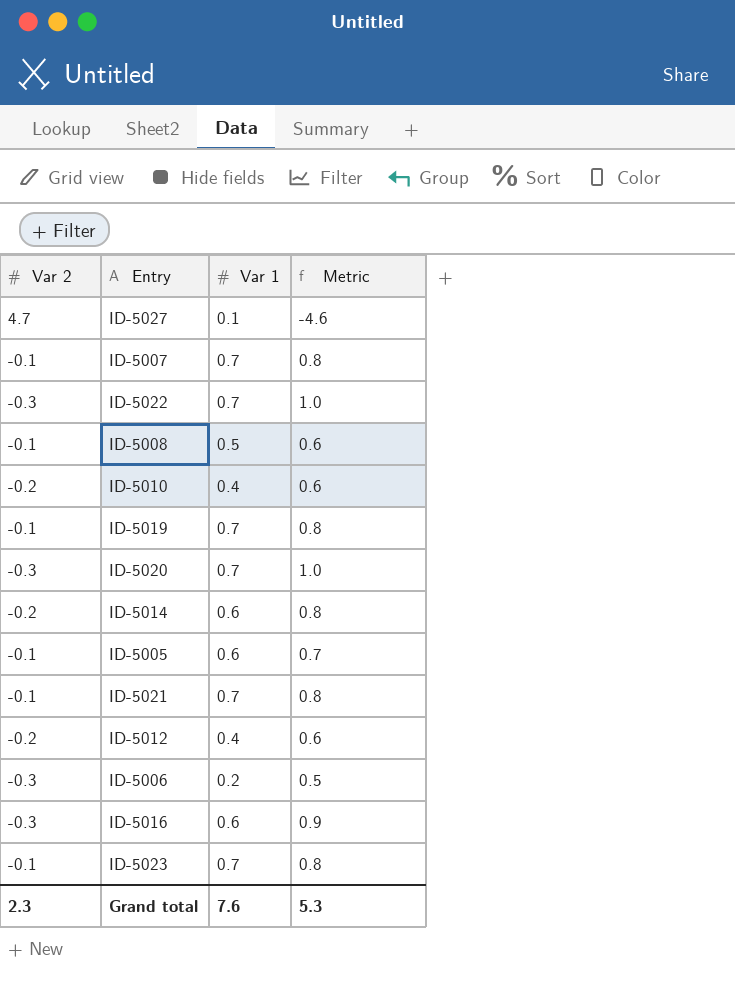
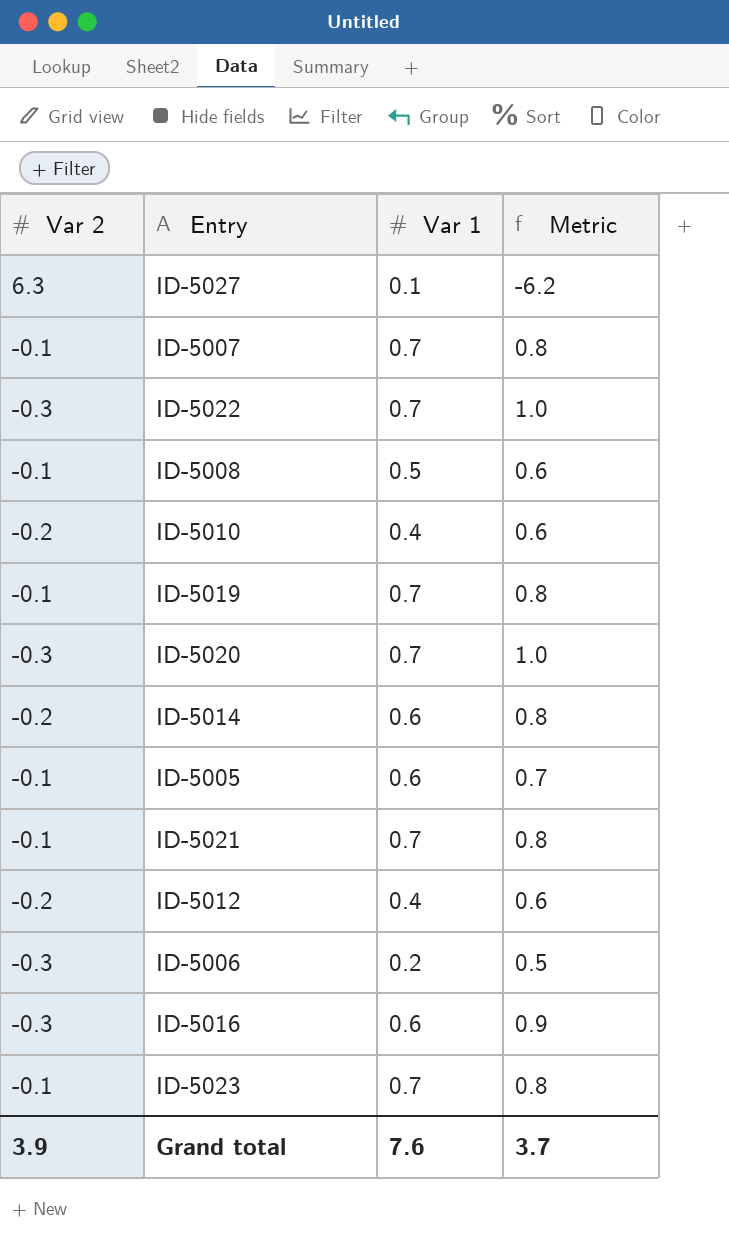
ID-5027 | Var 2: 4.7 -> 6.3
ID-5027 | Metric: -4.6 -> -6.2
Grand total | Var 2: 2.3 -> 3.9
Grand total | Metric: 5.3 -> 3.7

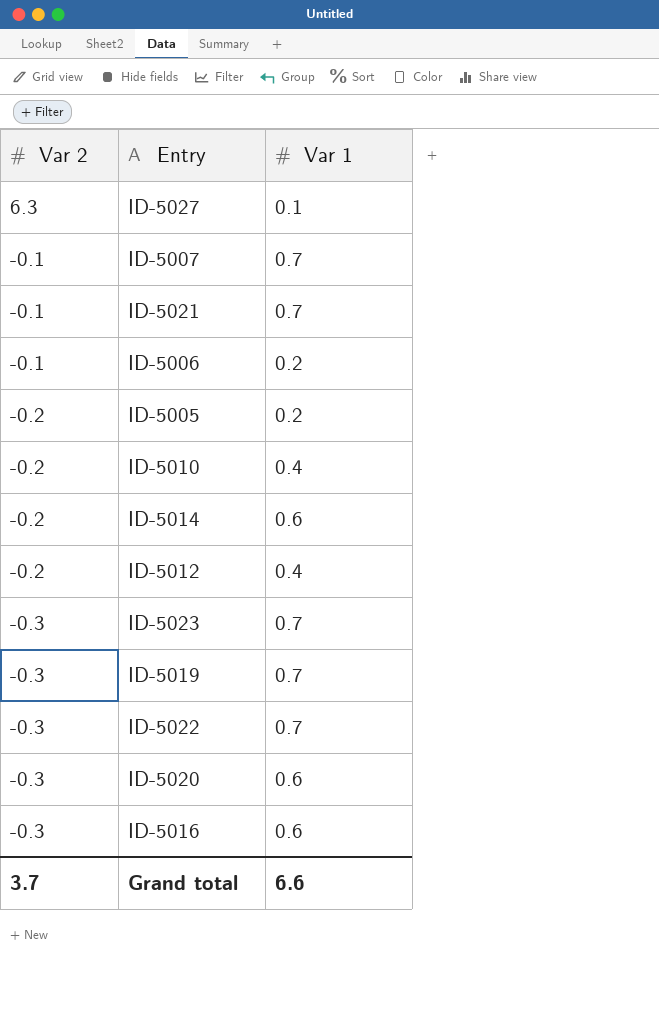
row order: none -> Var 2 descending
column Metric | formula: [Var 1] - [Var 2] -> none
row ID-5008: -0.1 | 0.5 | 0.6 -> none
ID-5006 | Var 2: -0.3 -> -0.1
ID-5005 | Var 2: -0.1 -> -0.2
ID-5005 | Var 1: 0.6 -> 0.2
ID-5023 | Var 2: -0.1 -> -0.3
ID-5019 | Var 2: -0.1 -> -0.3
ID-5020 | Var 1: 0.7 -> 0.6
Grand total | Var 2: 3.9 -> 3.7
Grand total | Var 1: 7.6 -> 6.6

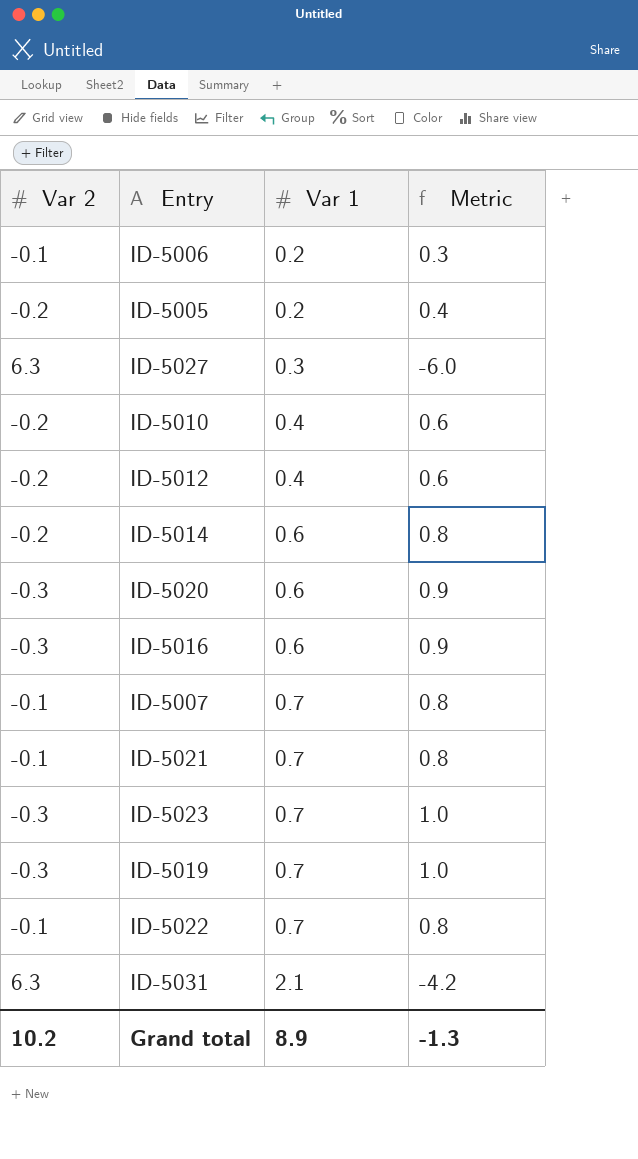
row order: Var 2 descending -> Var 1 ascending
column Metric | formula: none -> [Var 1] - [Var 2]
ID-5027 | Var 1: 0.1 -> 0.3
ID-5022 | Var 2: -0.3 -> -0.1
row ID-5031: none -> 6.3 | 2.1 | -4.2
Grand total | Var 2: 3.7 -> 10.2
Grand total | Var 1: 6.6 -> 8.9

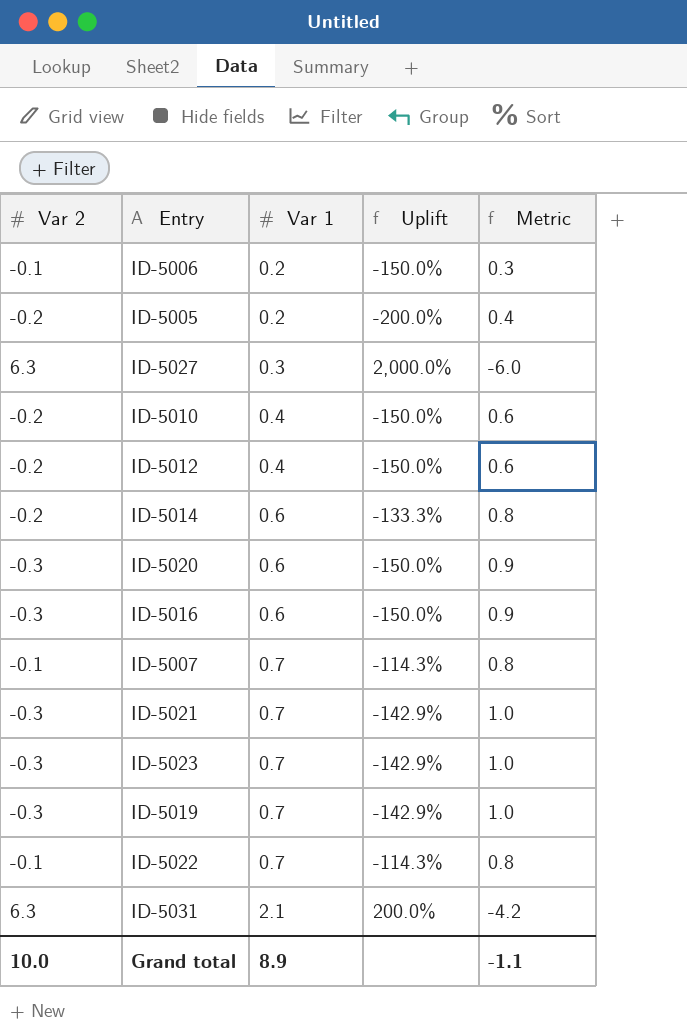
column Uplift | formula: none -> ([Var 2] - [Var 1]) / [Var 1]
ID-5021 | Var 2: -0.1 -> -0.3
ID-5021 | Metric: 0.8 -> 1.0
Grand total | Var 2: 10.2 -> 10.0
Grand total | Metric: -1.3 -> -1.1

